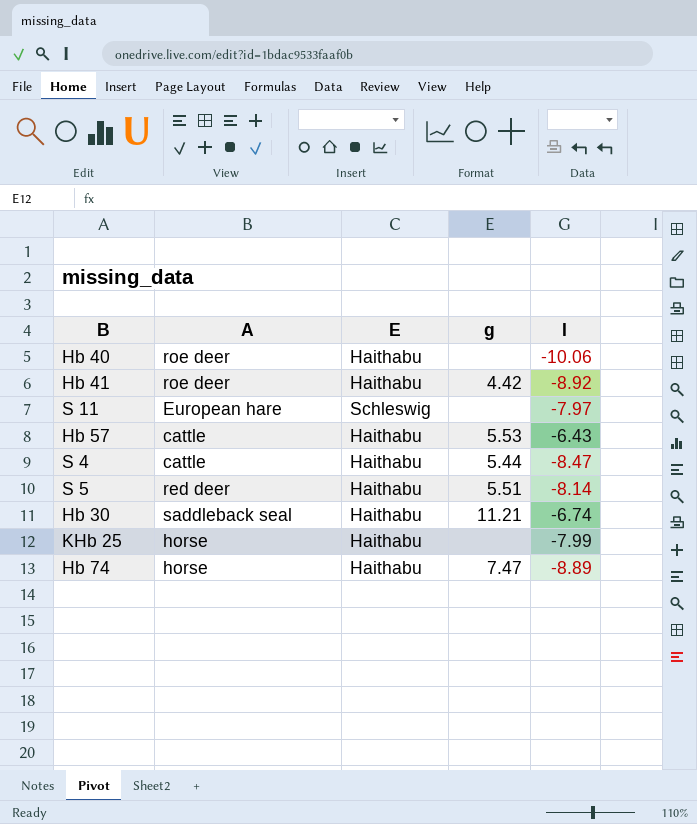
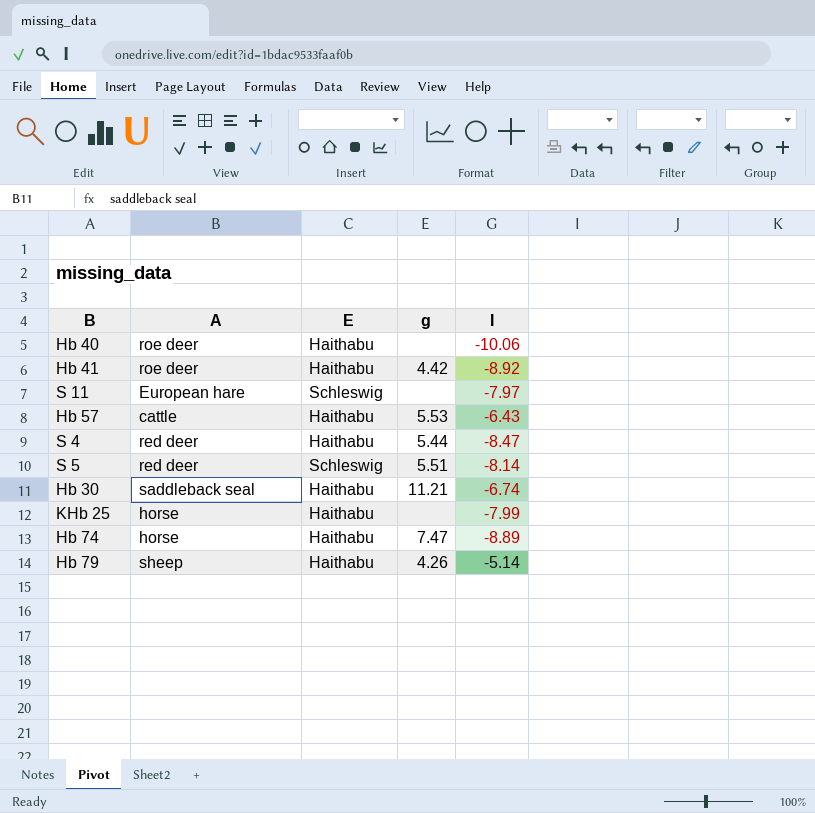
S 4 | A: cattle -> red deer
S 5 | E: Haithabu -> Schleswig
row Hb 79: none -> sheep | Haithabu | 4.26 | -5.14

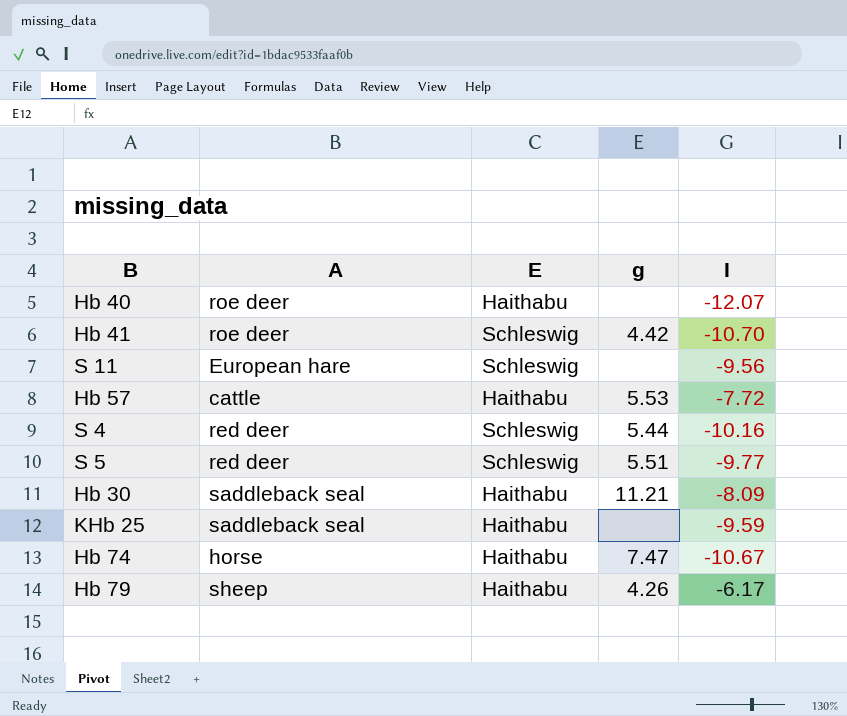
Hb 40 | I: -10.06 -> -12.07
Hb 41 | E: Haithabu -> Schleswig
Hb 41 | I: -8.92 -> -10.70
S 11 | I: -7.97 -> -9.56
Hb 57 | I: -6.43 -> -7.72
S 4 | E: Haithabu -> Schleswig
S 4 | I: -8.47 -> -10.16
S 5 | I: -8.14 -> -9.77
Hb 30 | I: -6.74 -> -8.09
KHb 25 | A: horse -> saddleback seal
KHb 25 | I: -7.99 -> -9.59
Hb 74 | I: -8.89 -> -10.67
Hb 79 | I: -5.14 -> -6.17

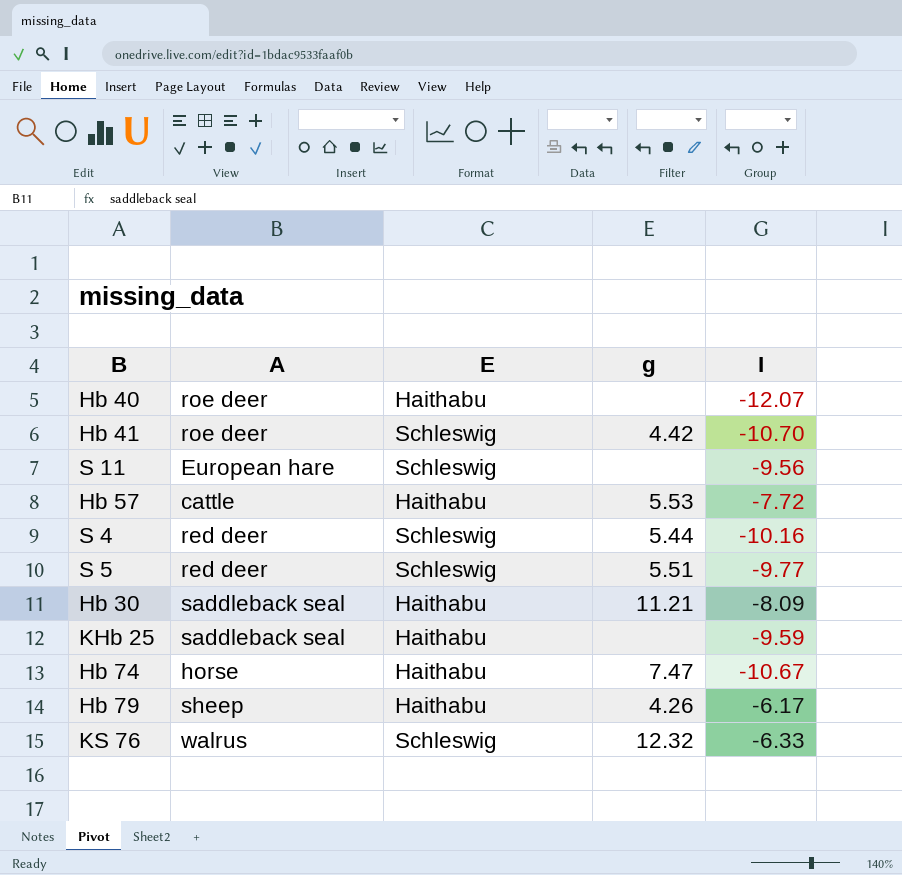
row KS 76: none -> walrus | Schleswig | 12.32 | -6.33

